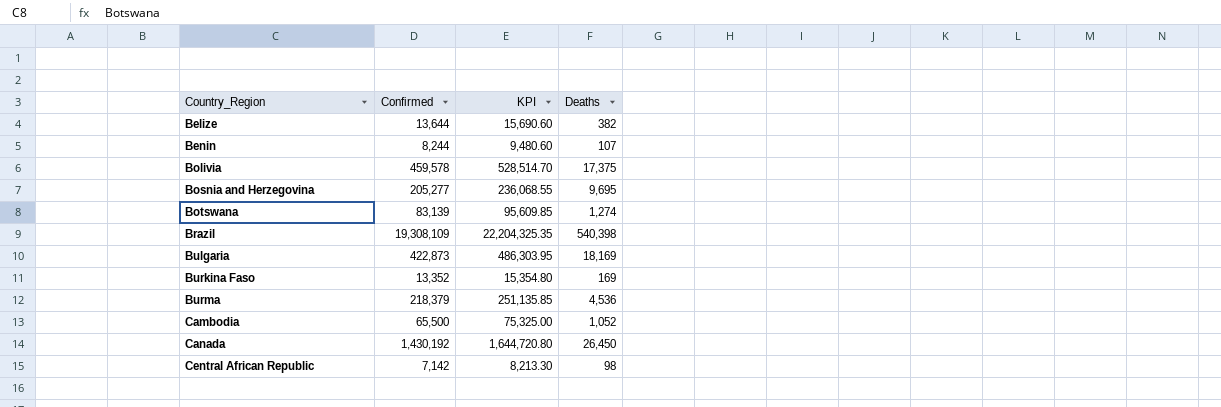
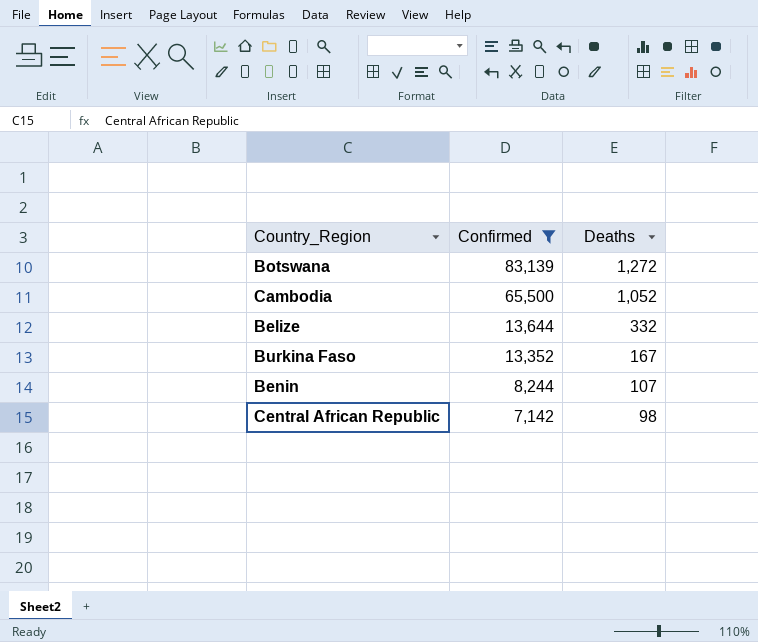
filter: none -> Confirmed <= 83,139
row order: Country_Region ascending -> Confirmed descending
column KPI | formula: [Confirmed] * 1.15 -> none
Botswana | Deaths: 1,274 -> 1,272
Belize | Deaths: 382 -> 332
Burkina Faso | Deaths: 169 -> 167

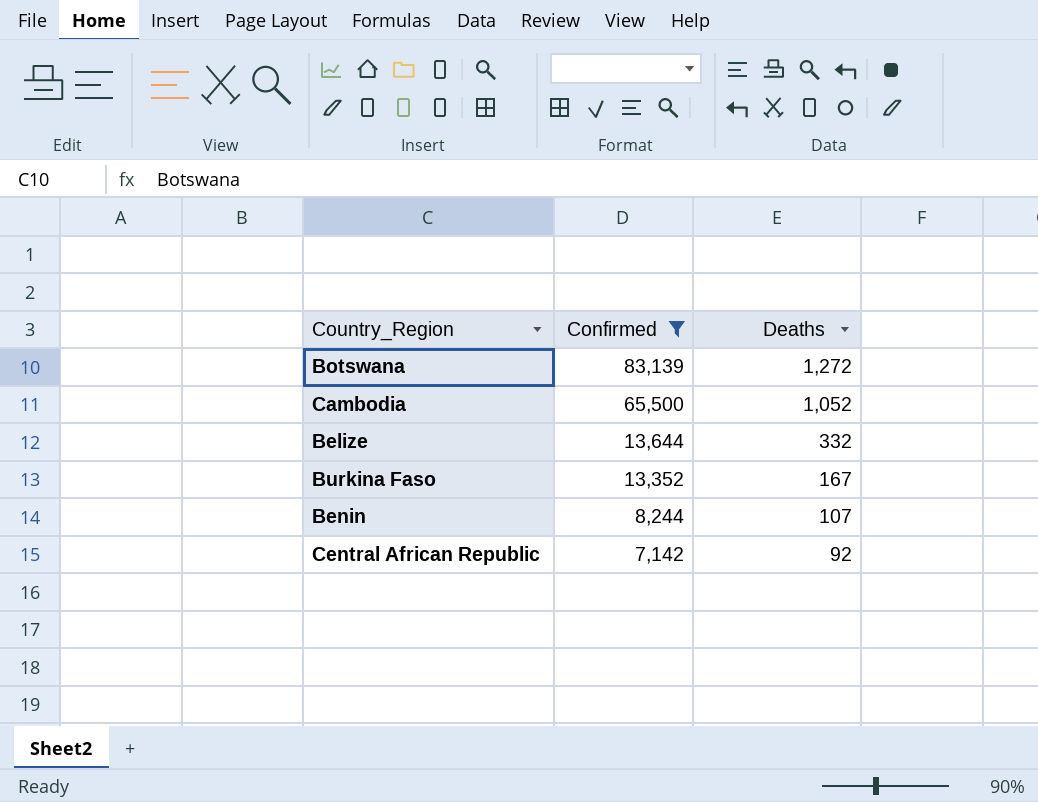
Central African Republic | Deaths: 98 -> 92

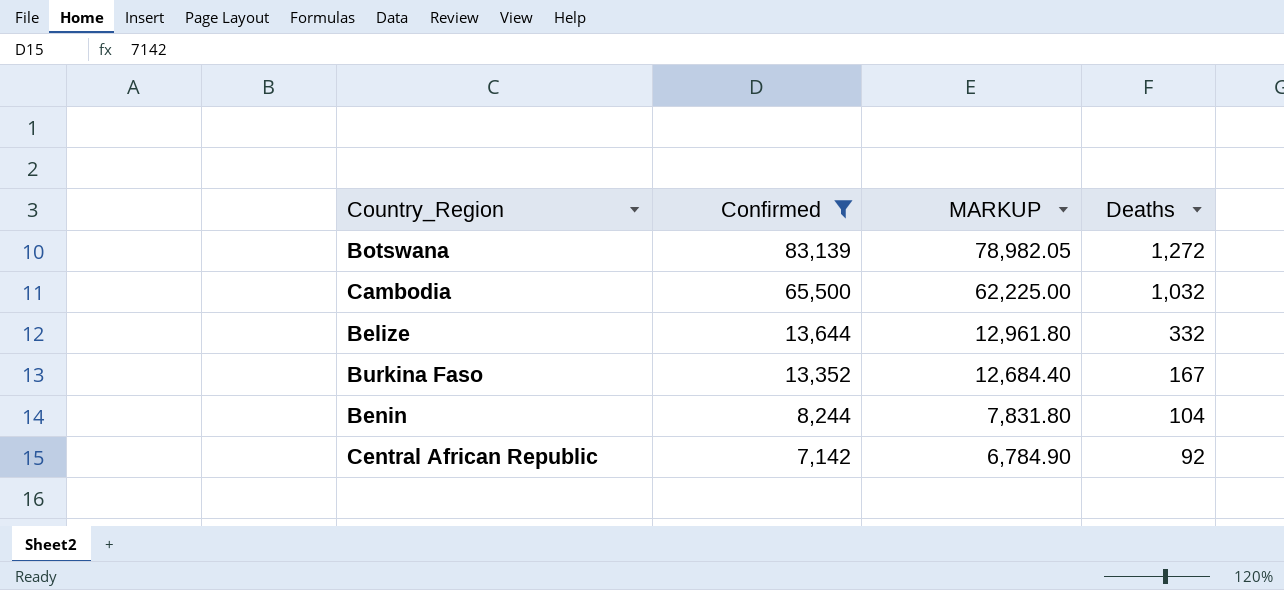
column MARKUP | formula: none -> [Confirmed] * 0.95
Cambodia | Deaths: 1,052 -> 1,032
Benin | Deaths: 107 -> 104

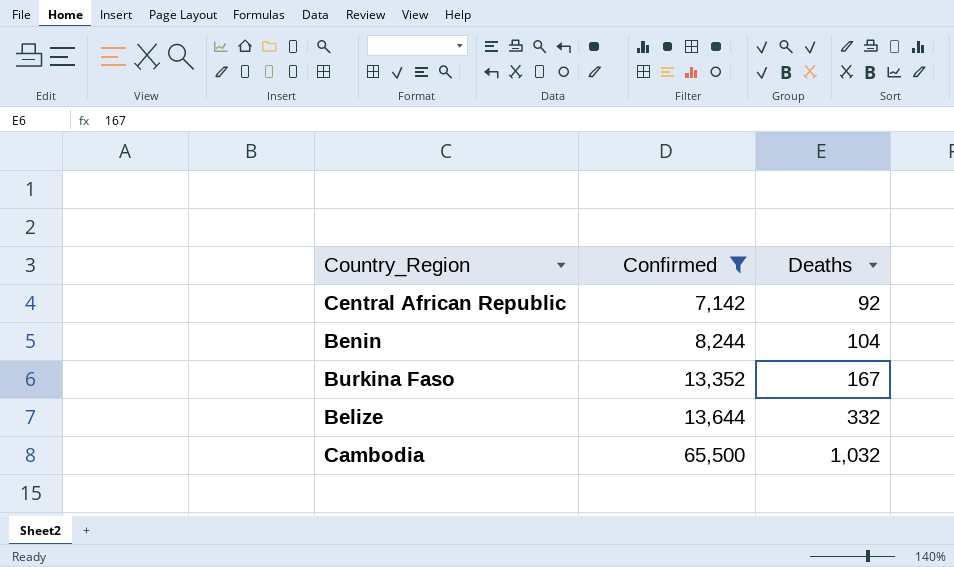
row order: Confirmed descending -> Confirmed ascending
column MARKUP | formula: [Confirmed] * 0.95 -> none
row Botswana: 83,139 | 78,982.05 | 1,272 -> none

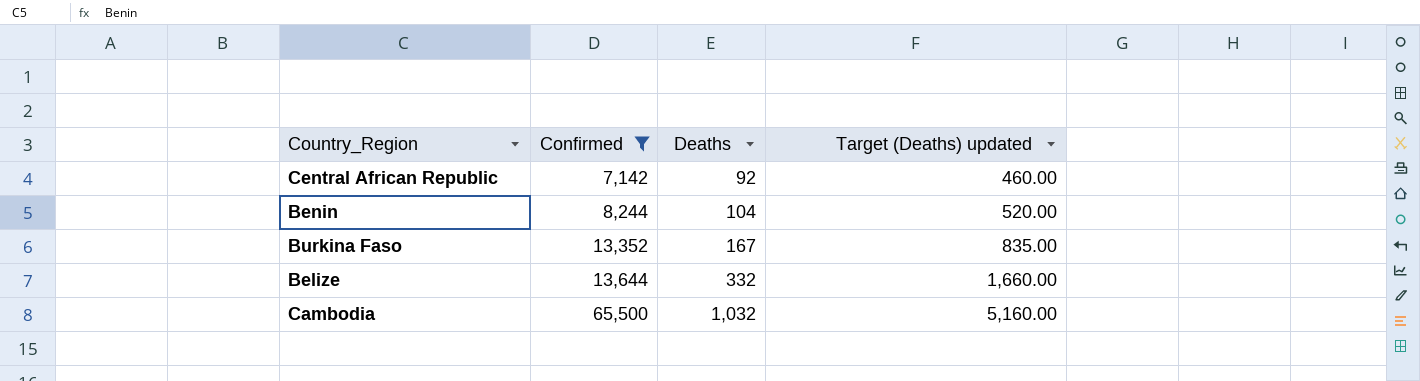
column Target (Deaths) updated | formula: none -> [Deaths] * 5

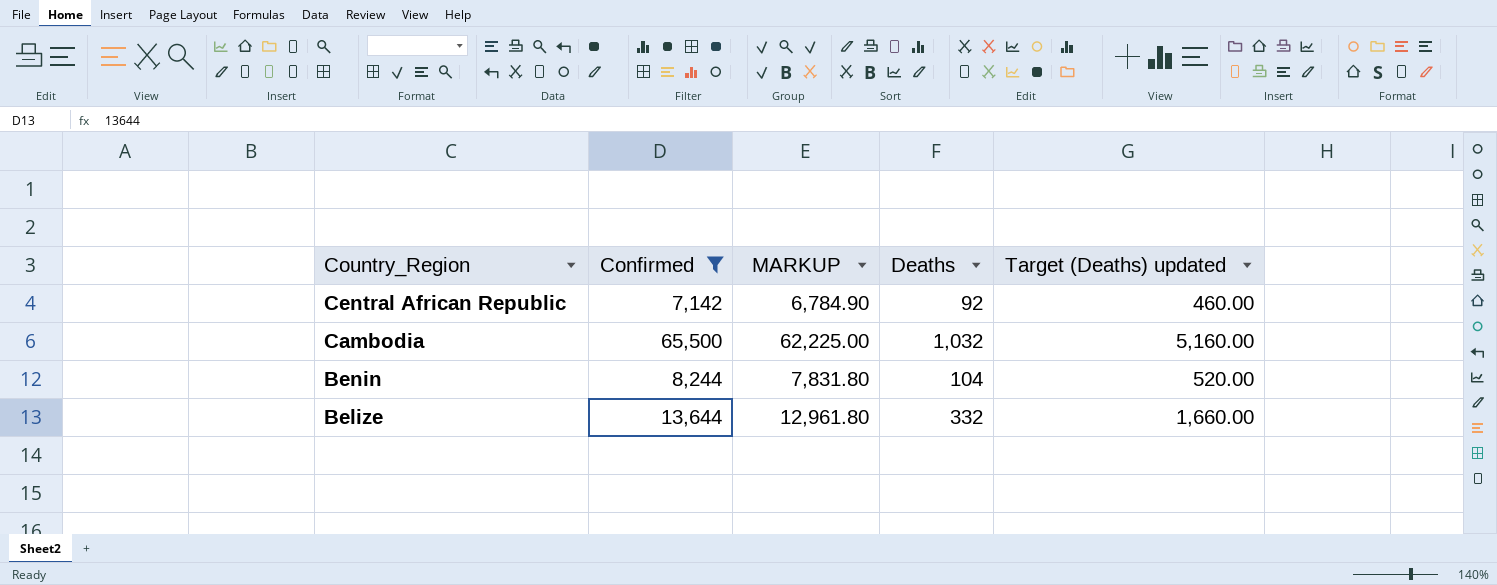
row order: Confirmed ascending -> Country_Region descending
column MARKUP | formula: none -> [Confirmed] * 0.95
row Burkina Faso: 13,352 | 167 | 835.00 -> none

